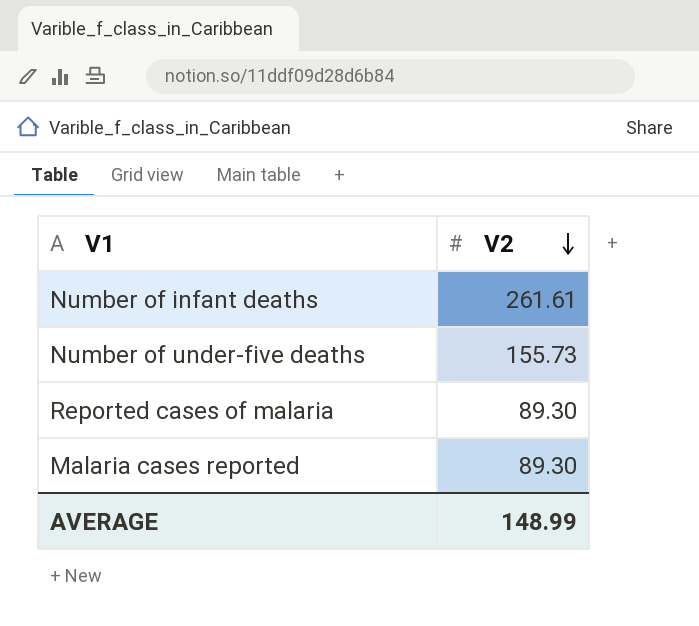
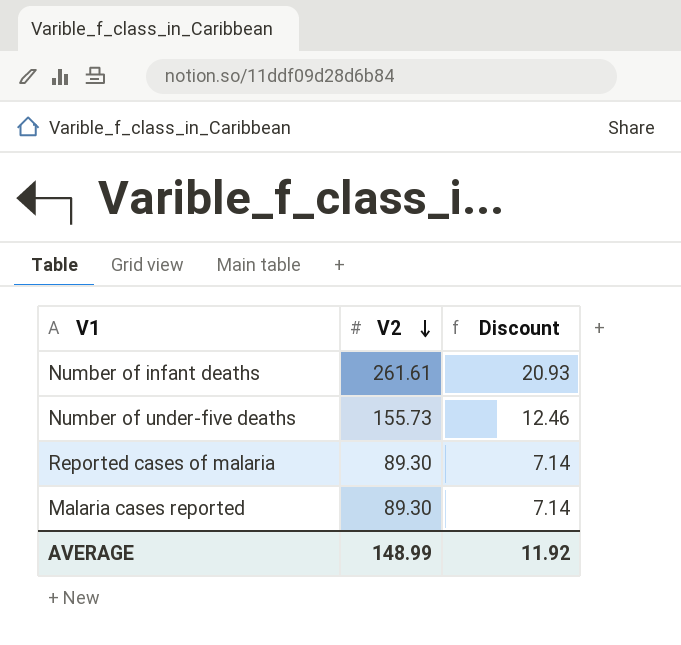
column Discount | formula: none -> [V2] * 0.08

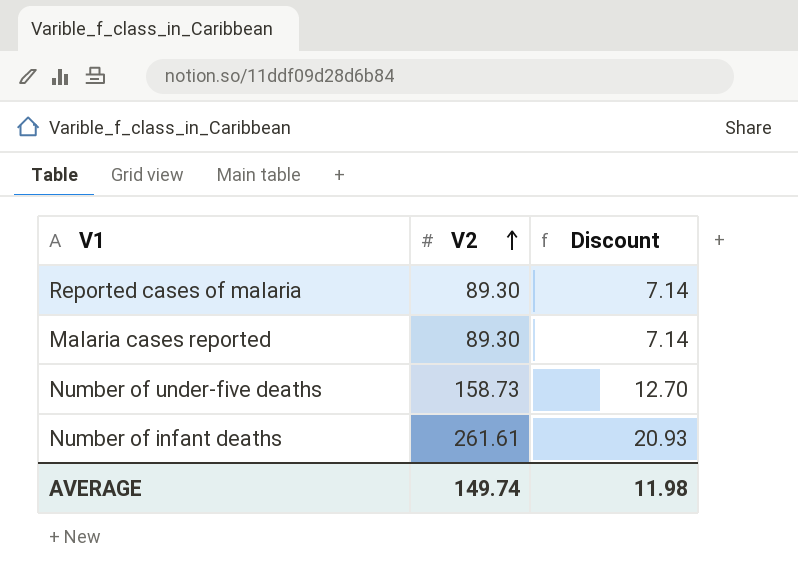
row order: V2 descending -> V2 ascending
Number of under-five deaths | V2: 155.73 -> 158.73
Number of under-five deaths | Discount: 12.46 -> 12.70
AVERAGE | V2: 148.99 -> 149.74
AVERAGE | Discount: 11.92 -> 11.98

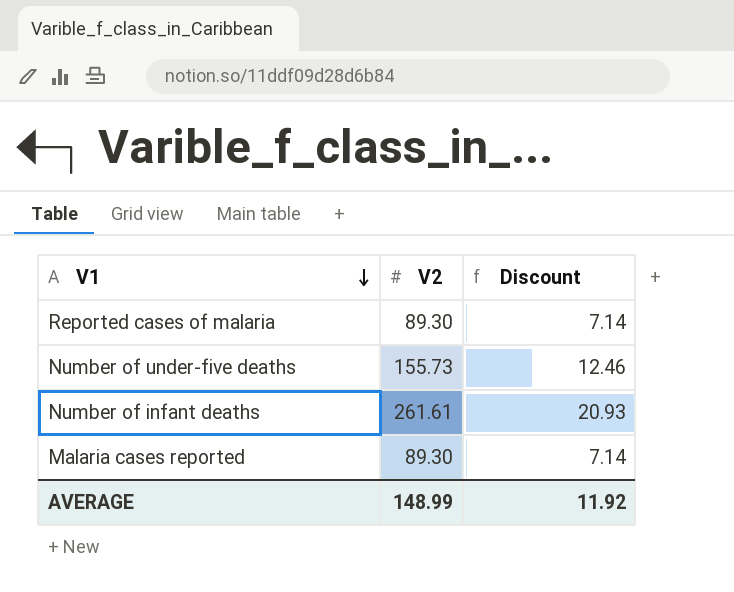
row order: V2 ascending -> V1 descending
Number of under-five deaths | V2: 158.73 -> 155.73
Number of under-five deaths | Discount: 12.70 -> 12.46
AVERAGE | V2: 149.74 -> 148.99
AVERAGE | Discount: 11.98 -> 11.92

